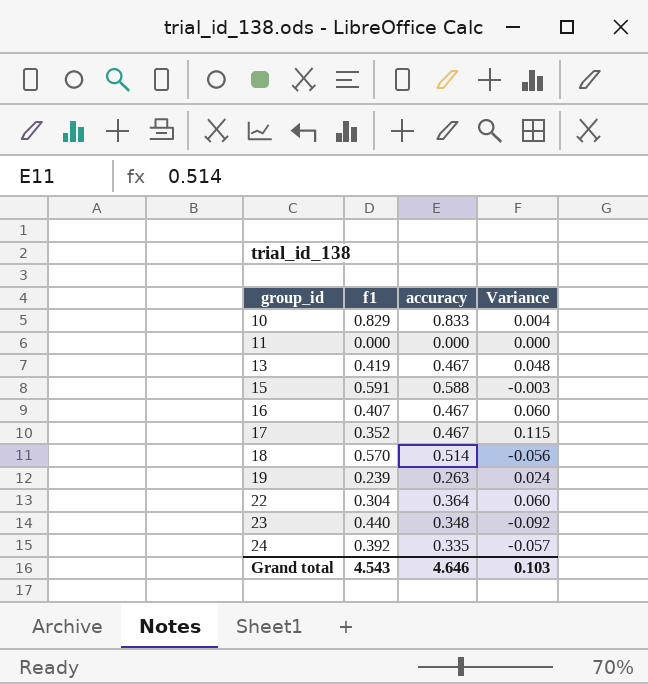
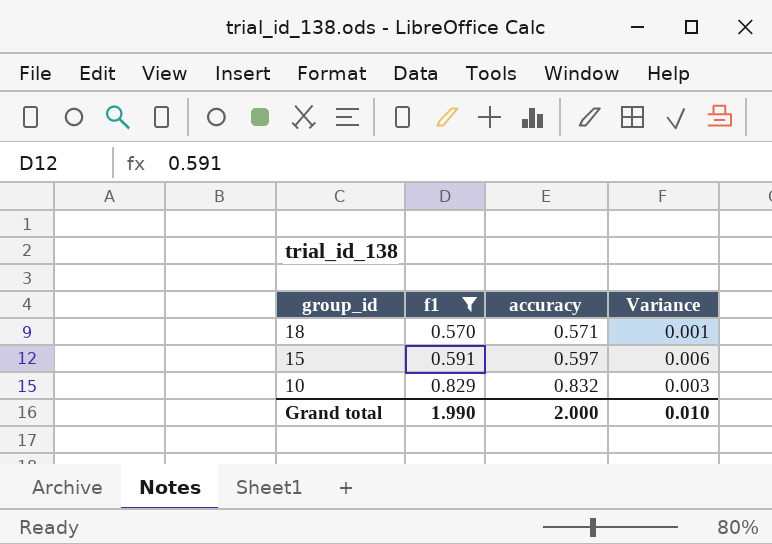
filter: none -> f1 >= 0.570
row order: group_id ascending -> group_id descending
18 | accuracy: 0.514 -> 0.571
18 | Variance: -0.056 -> 0.001
15 | accuracy: 0.588 -> 0.597
15 | Variance: -0.003 -> 0.006
10 | accuracy: 0.833 -> 0.832
10 | Variance: 0.004 -> 0.003
Grand total | f1: 4.543 -> 1.990
Grand total | accuracy: 4.646 -> 2.000
Grand total | Variance: 0.103 -> 0.010

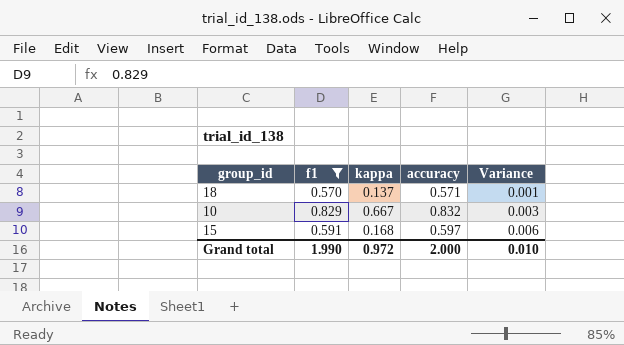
row order: group_id descending -> Variance ascending
column kappa | position: none -> 3

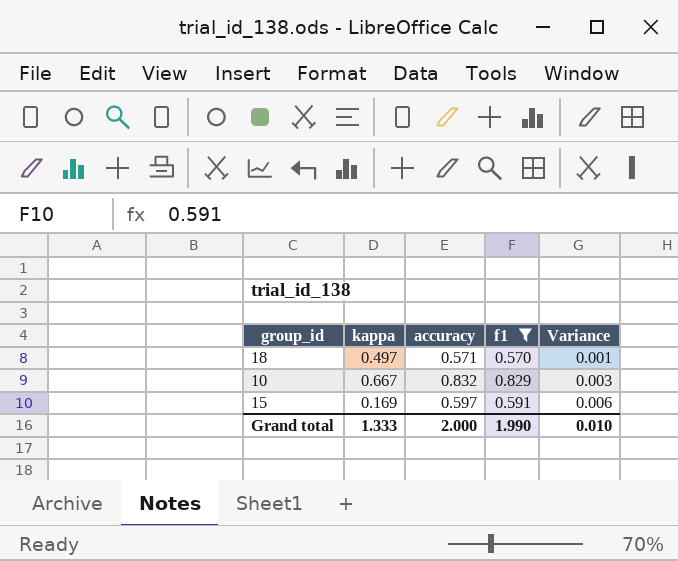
column f1 | position: 2 -> 4
18 | kappa: 0.137 -> 0.497
15 | kappa: 0.168 -> 0.169
Grand total | kappa: 0.972 -> 1.333

